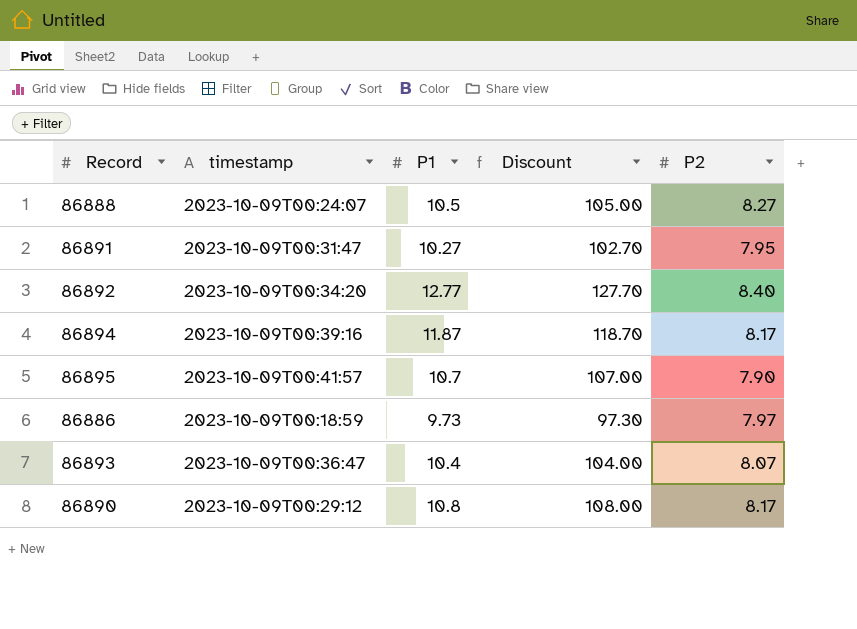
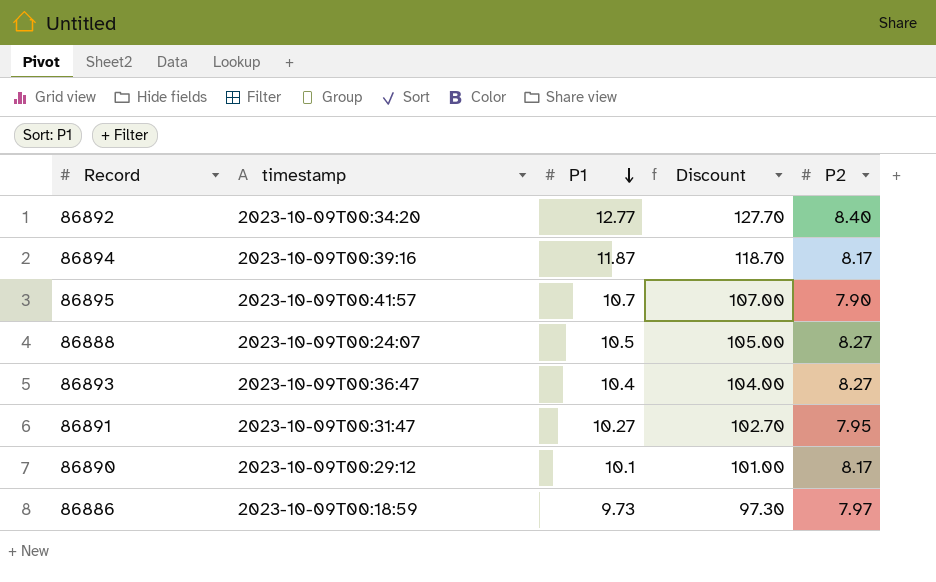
row order: none -> P1 descending
86893 | P2: 8.07 -> 8.27
86890 | P1: 10.8 -> 10.1
86890 | Discount: 108.00 -> 101.00

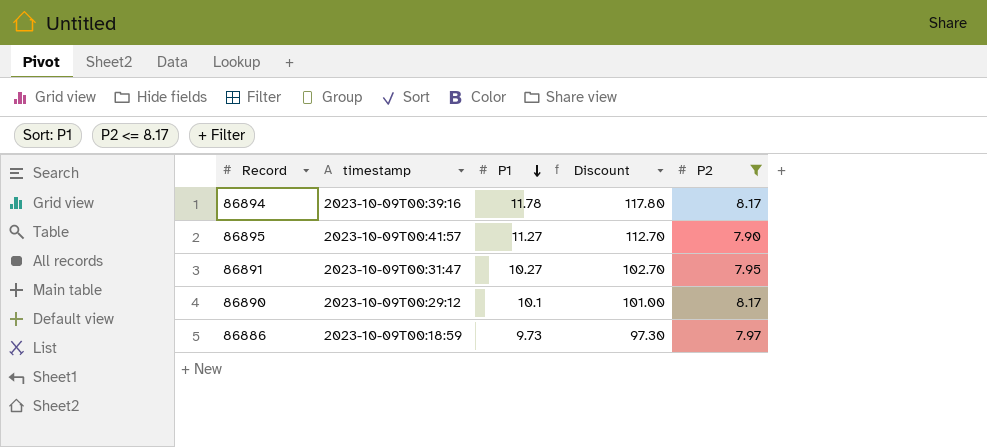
filter: none -> P2 <= 8.17
86894 | P1: 11.87 -> 11.78
86894 | Discount: 118.70 -> 117.80
86895 | P1: 10.7 -> 11.27
86895 | Discount: 107.00 -> 112.70

